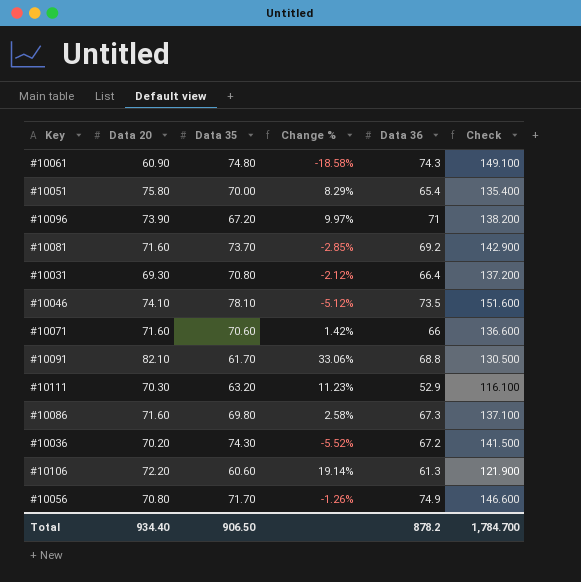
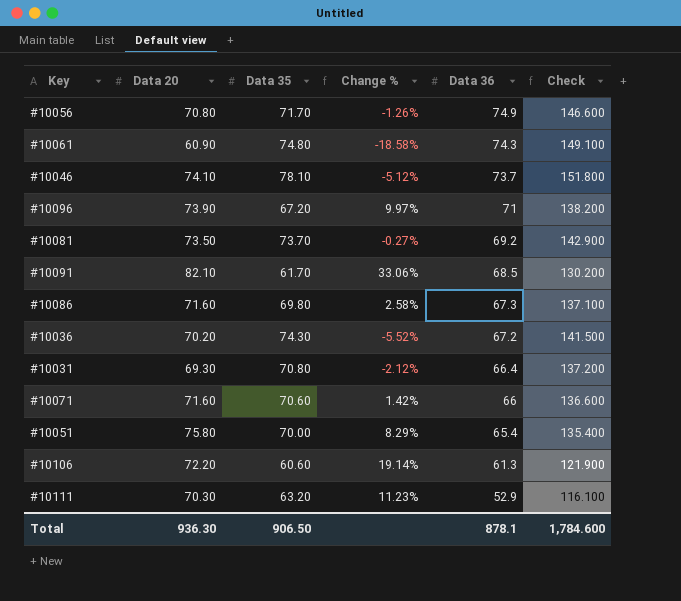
row order: none -> Data 36 descending
#10046 | Data 36: 73.5 -> 73.7
#10046 | Check: 151.600 -> 151.800
#10081 | Data 20: 71.60 -> 73.50
#10081 | Change %: -2.85% -> -0.27%
#10091 | Data 36: 68.8 -> 68.5
#10091 | Check: 130.500 -> 130.200
Total | Data 20: 934.40 -> 936.30
Total | Data 36: 878.2 -> 878.1
Total | Check: 1,784.700 -> 1,784.600

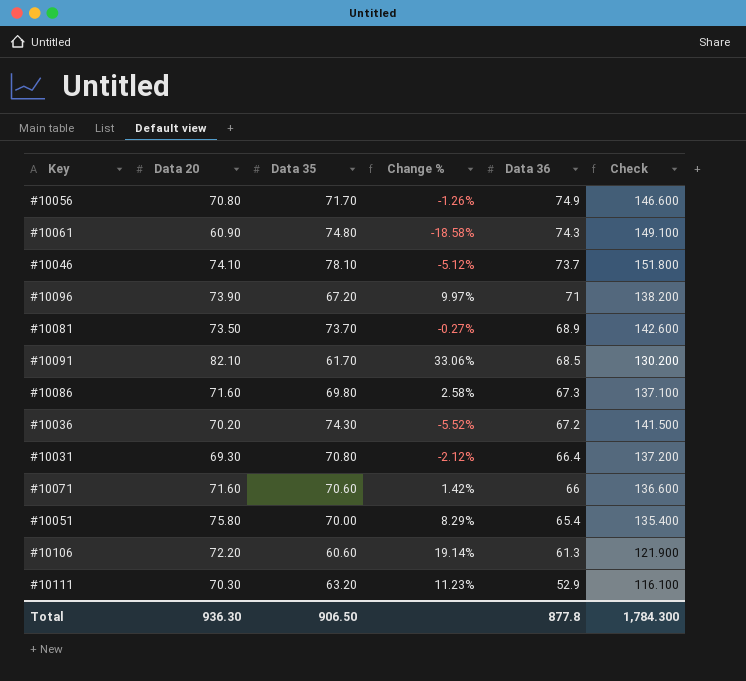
#10081 | Data 36: 69.2 -> 68.9
#10081 | Check: 142.900 -> 142.600
Total | Data 36: 878.1 -> 877.8
Total | Check: 1,784.600 -> 1,784.300

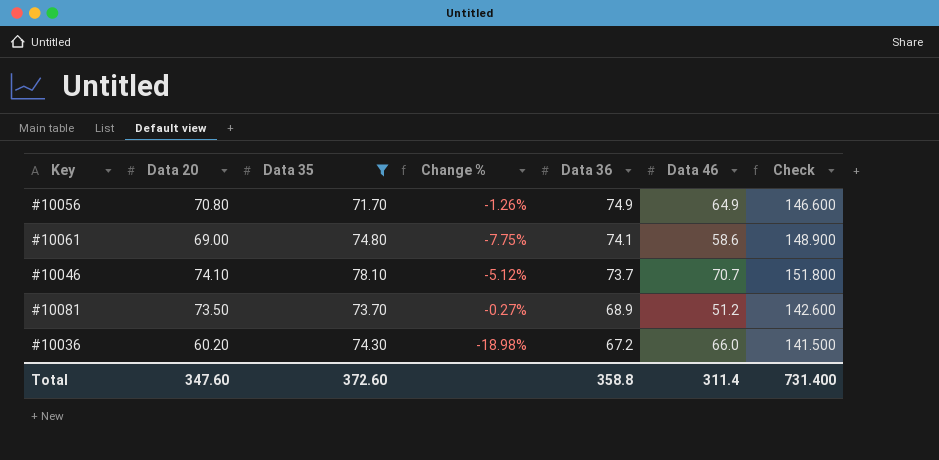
filter: none -> Data 35 >= 71.70
column Data 46 | position: none -> 6
#10061 | Data 20: 60.90 -> 69.00
#10061 | Change %: -18.58% -> -7.75%
#10061 | Data 36: 74.3 -> 74.1
#10061 | Check: 149.100 -> 148.900
#10036 | Data 20: 70.20 -> 60.20
#10036 | Change %: -5.52% -> -18.98%
Total | Data 20: 936.30 -> 347.60
Total | Data 35: 906.50 -> 372.60
Total | Data 36: 877.8 -> 358.8
Total | Check: 1,784.300 -> 731.400

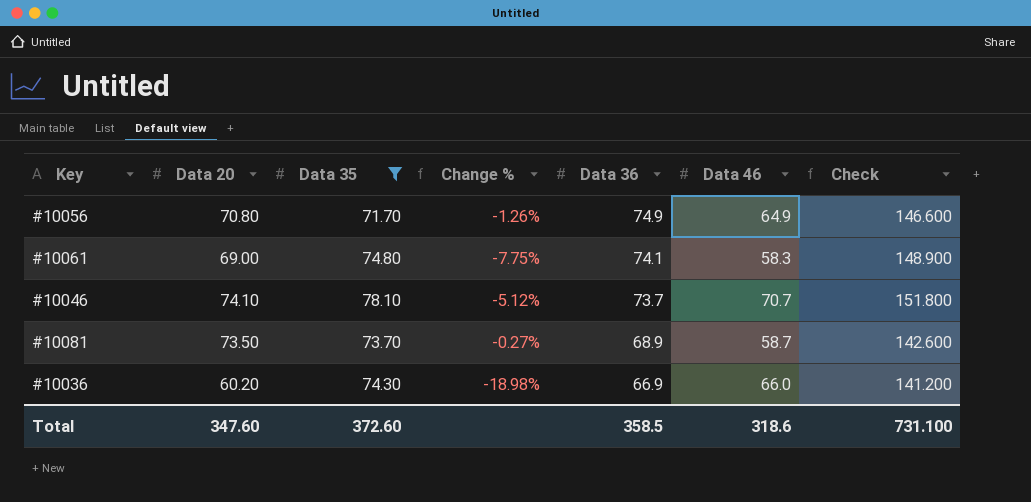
#10061 | Data 46: 58.6 -> 58.3
#10081 | Data 46: 51.2 -> 58.7
#10036 | Data 36: 67.2 -> 66.9
#10036 | Check: 141.500 -> 141.200
Total | Data 36: 358.8 -> 358.5
Total | Data 46: 311.4 -> 318.6
Total | Check: 731.400 -> 731.100

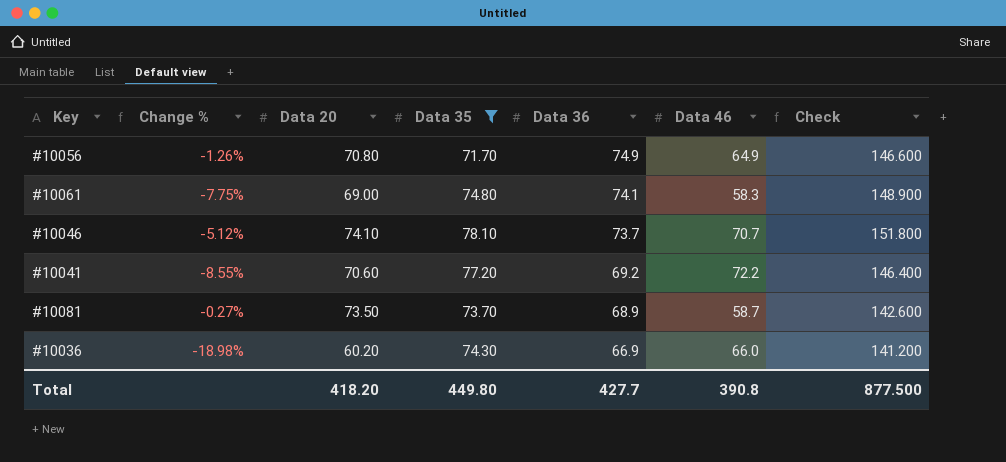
column Change % | position: 4 -> 2
row #10041: none -> -8.55% | 70.60 | 77.20 | 69.2 | 72.2 | 146.400
Total | Data 20: 347.60 -> 418.20
Total | Data 35: 372.60 -> 449.80
Total | Data 36: 358.5 -> 427.7
Total | Data 46: 318.6 -> 390.8
Total | Check: 731.100 -> 877.500

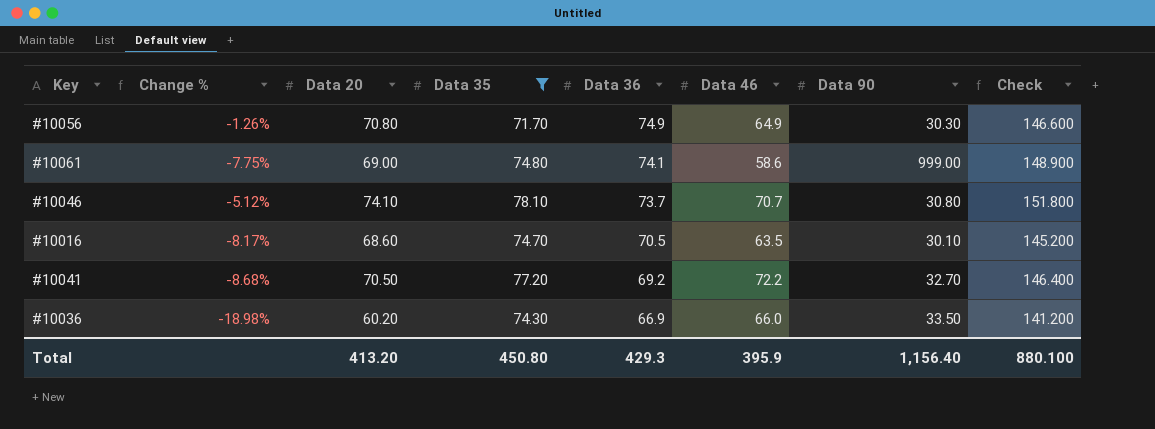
column Data 90 | position: none -> 7
row #10081: -0.27% | 73.50 | 73.70 | 68.9 | 58.7 | 142.600 -> none
#10061 | Data 46: 58.3 -> 58.6
row #10016: none -> -8.17% | 68.60 | 74.70 | 70.5 | 63.5 | 30.10 | 145.200
#10041 | Change %: -8.55% -> -8.68%
#10041 | Data 20: 70.60 -> 70.50
Total | Data 20: 418.20 -> 413.20
Total | Data 35: 449.80 -> 450.80
Total | Data 36: 427.7 -> 429.3
Total | Data 46: 390.8 -> 395.9
Total | Check: 877.500 -> 880.100

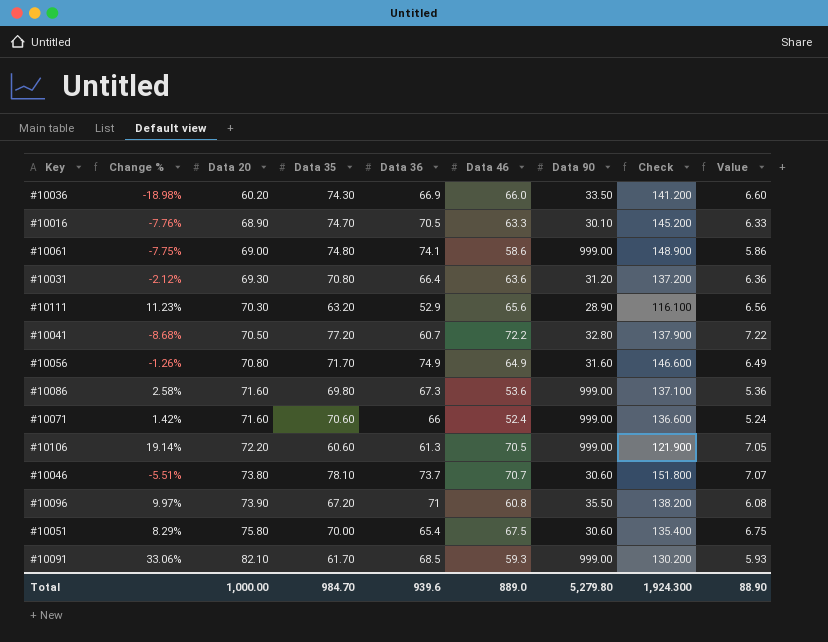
filter: Data 35 >= 71.70 -> none
row order: Data 36 descending -> Data 20 ascending
column Value | formula: none -> [Data 46] * 0.1
#10016 | Change %: -8.17% -> -7.76%
#10016 | Data 20: 68.60 -> 68.90
#10016 | Data 46: 63.5 -> 63.3
#10041 | Data 36: 69.2 -> 60.7
#10041 | Data 90: 32.70 -> 32.80
#10041 | Check: 146.400 -> 137.900
#10056 | Data 90: 30.30 -> 31.60
#10046 | Change %: -5.12% -> -5.51%
#10046 | Data 20: 74.10 -> 73.80
#10046 | Data 90: 30.80 -> 30.60
Total | Data 20: 413.20 -> 1,000.00
Total | Data 35: 450.80 -> 984.70
Total | Data 36: 429.3 -> 939.6
Total | Data 46: 395.9 -> 889.0
Total | Data 90: 1,156.40 -> 5,279.80
Total | Check: 880.100 -> 1,924.300

